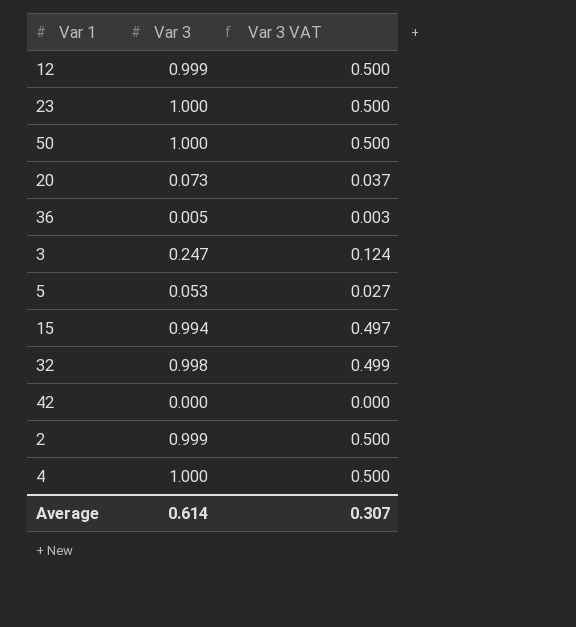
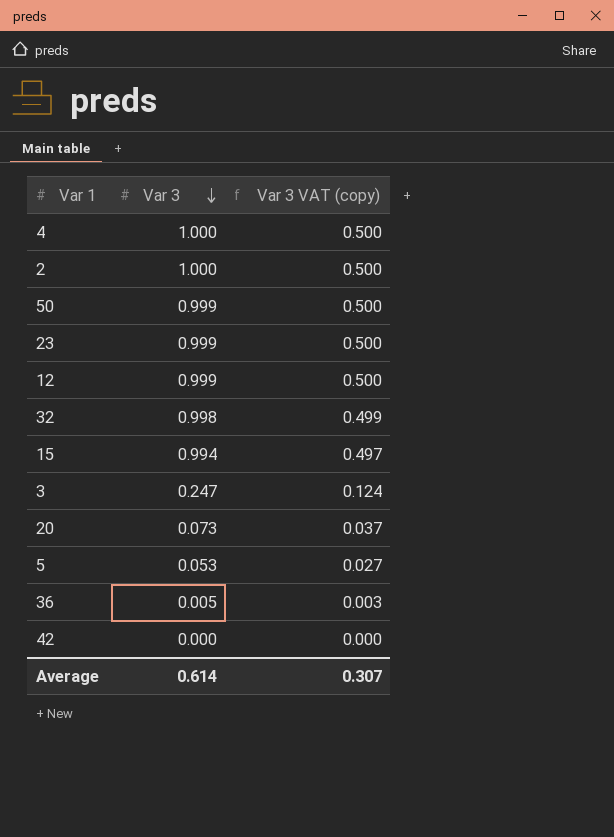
row order: none -> Var 3 descending
column name: Var 3 VAT -> Var 3 VAT (copy)
2 | Var 3: 0.999 -> 1.000
50 | Var 3: 1.000 -> 0.999
23 | Var 3: 1.000 -> 0.999

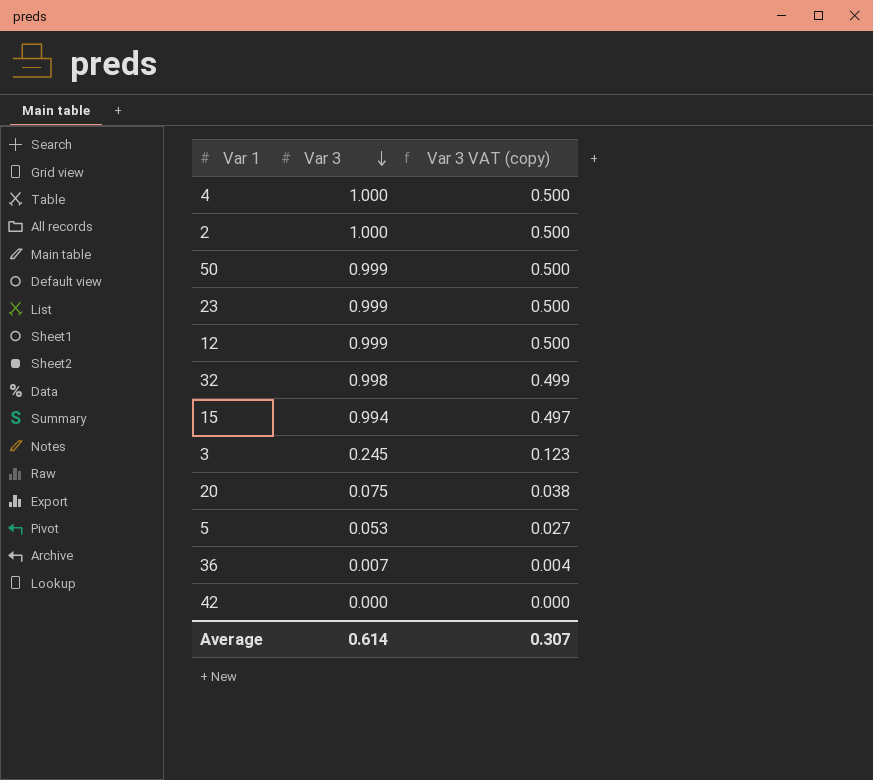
3 | Var 3: 0.247 -> 0.245
3 | Var 3 VAT (copy): 0.124 -> 0.123
20 | Var 3: 0.073 -> 0.075
20 | Var 3 VAT (copy): 0.037 -> 0.038
36 | Var 3: 0.005 -> 0.007
36 | Var 3 VAT (copy): 0.003 -> 0.004

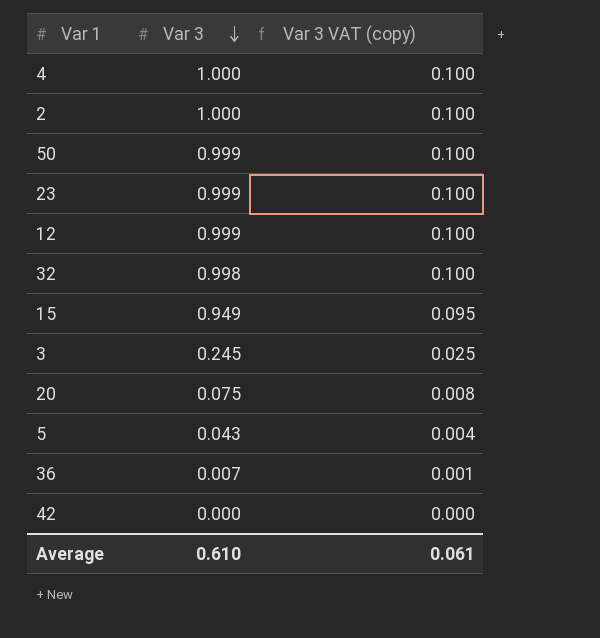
column Var 3 VAT (copy) | formula: [Var 3] * 0.5 -> [Var 3] * 0.1
15 | Var 3: 0.994 -> 0.949
5 | Var 3: 0.053 -> 0.043
Average | Var 3: 0.614 -> 0.610
Average | Var 3 VAT (copy): 0.307 -> 0.061

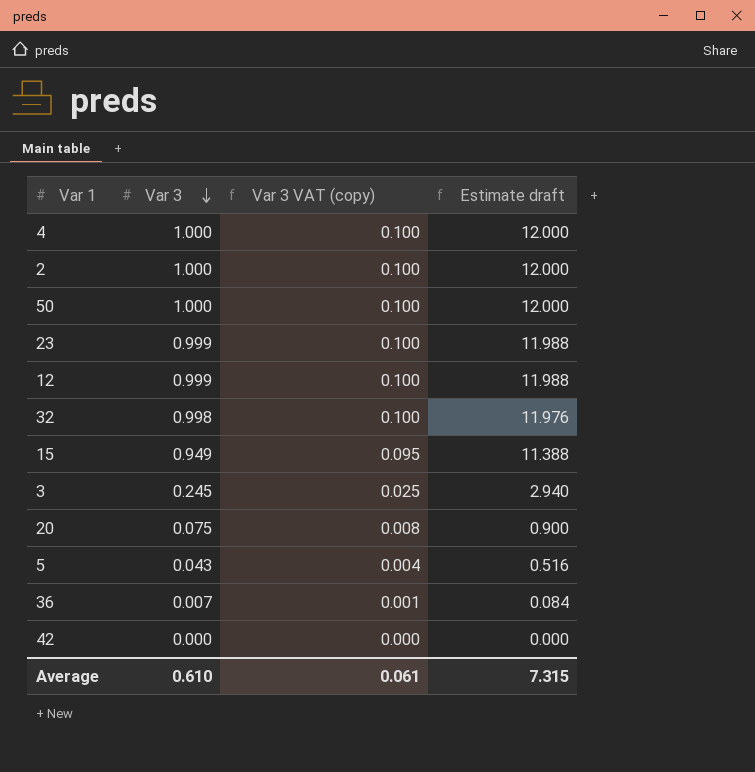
column Estimate draft | formula: none -> [Var 3] * 12
50 | Var 3: 0.999 -> 1.000

